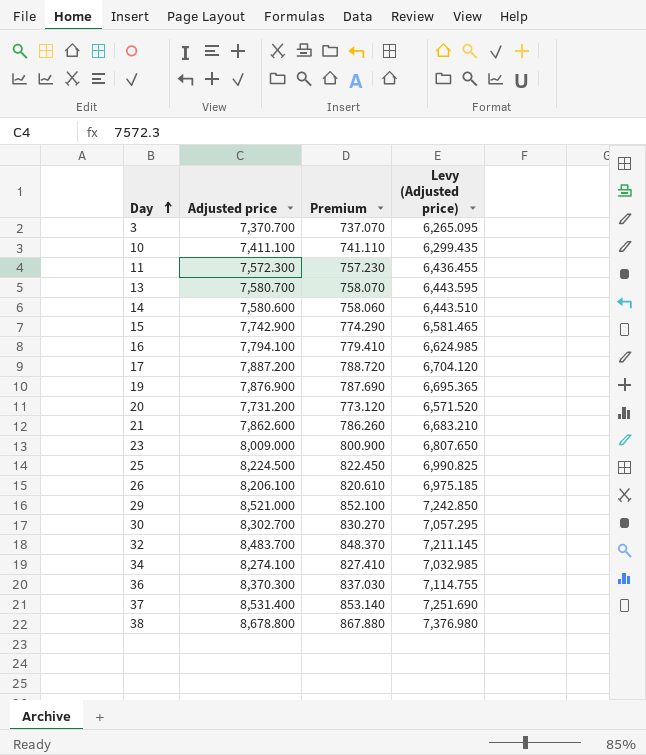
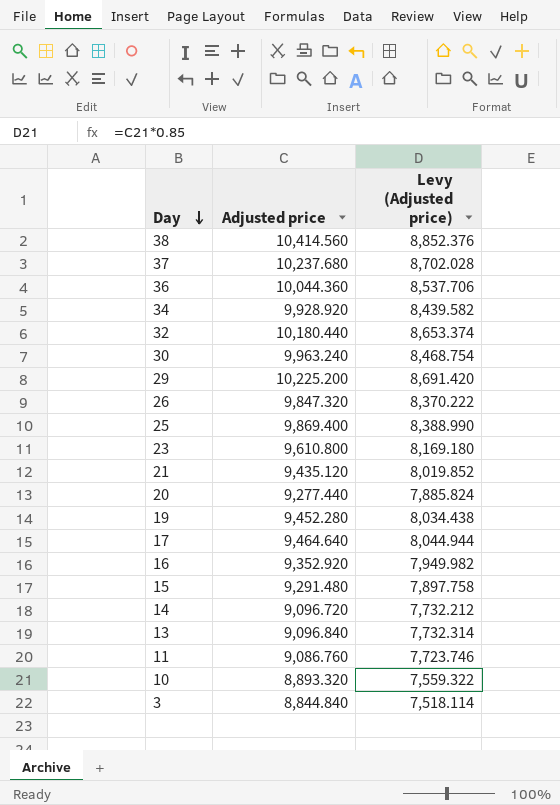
row order: Day ascending -> Day descending
column Premium | formula: [Adjusted price] * 0.1 -> none
38 | Adjusted price: 8,678.800 -> 10,414.560
38 | Levy (Adjusted price): 7,376.980 -> 8,852.376
37 | Adjusted price: 8,531.400 -> 10,237.680
37 | Levy (Adjusted price): 7,251.690 -> 8,702.028
36 | Adjusted price: 8,370.300 -> 10,044.360
36 | Levy (Adjusted price): 7,114.755 -> 8,537.706
34 | Adjusted price: 8,274.100 -> 9,928.920
34 | Levy (Adjusted price): 7,032.985 -> 8,439.582
32 | Adjusted price: 8,483.700 -> 10,180.440
32 | Levy (Adjusted price): 7,211.145 -> 8,653.374
30 | Adjusted price: 8,302.700 -> 9,963.240
30 | Levy (Adjusted price): 7,057.295 -> 8,468.754
29 | Adjusted price: 8,521.000 -> 10,225.200
29 | Levy (Adjusted price): 7,242.850 -> 8,691.420
26 | Adjusted price: 8,206.100 -> 9,847.320
26 | Levy (Adjusted price): 6,975.185 -> 8,370.222
25 | Adjusted price: 8,224.500 -> 9,869.400
25 | Levy (Adjusted price): 6,990.825 -> 8,388.990
23 | Adjusted price: 8,009.000 -> 9,610.800
23 | Levy (Adjusted price): 6,807.650 -> 8,169.180
21 | Adjusted price: 7,862.600 -> 9,435.120
21 | Levy (Adjusted price): 6,683.210 -> 8,019.852
20 | Adjusted price: 7,731.200 -> 9,277.440
20 | Levy (Adjusted price): 6,571.520 -> 7,885.824
19 | Adjusted price: 7,876.900 -> 9,452.280
19 | Levy (Adjusted price): 6,695.365 -> 8,034.438
17 | Adjusted price: 7,887.200 -> 9,464.640
17 | Levy (Adjusted price): 6,704.120 -> 8,044.944
16 | Adjusted price: 7,794.100 -> 9,352.920
16 | Levy (Adjusted price): 6,624.985 -> 7,949.982
15 | Adjusted price: 7,742.900 -> 9,291.480
15 | Levy (Adjusted price): 6,581.465 -> 7,897.758
14 | Adjusted price: 7,580.600 -> 9,096.720
14 | Levy (Adjusted price): 6,443.510 -> 7,732.212
13 | Adjusted price: 7,580.700 -> 9,096.840
13 | Levy (Adjusted price): 6,443.595 -> 7,732.314
11 | Adjusted price: 7,572.300 -> 9,086.760
11 | Levy (Adjusted price): 6,436.455 -> 7,723.746
10 | Adjusted price: 7,411.100 -> 8,893.320
10 | Levy (Adjusted price): 6,299.435 -> 7,559.322
3 | Adjusted price: 7,370.700 -> 8,844.840
3 | Levy (Adjusted price): 6,265.095 -> 7,518.114

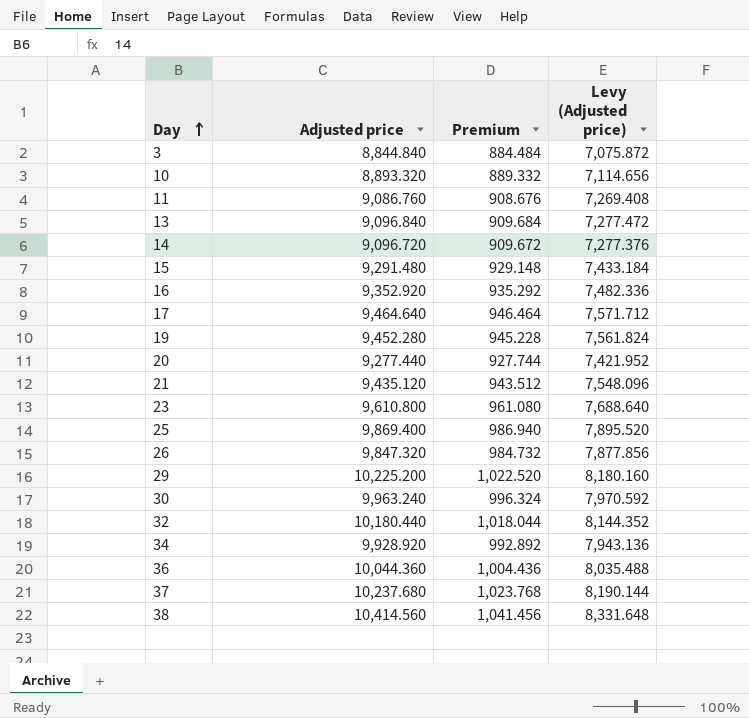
row order: Day descending -> Day ascending
column Premium | formula: none -> [Adjusted price] * 0.1
column Levy (Adjusted price) | formula: [Adjusted price] * 0.85 -> [Adjusted price] * 0.8

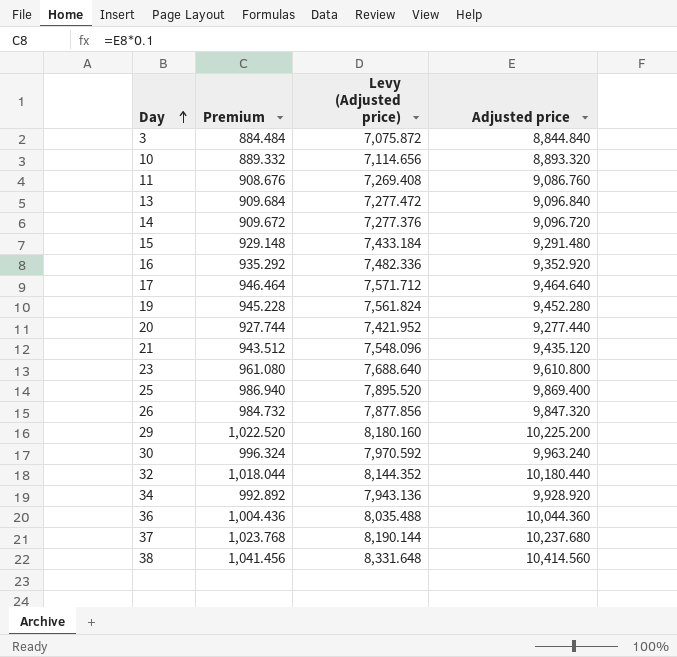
column Adjusted price | position: 2 -> 4

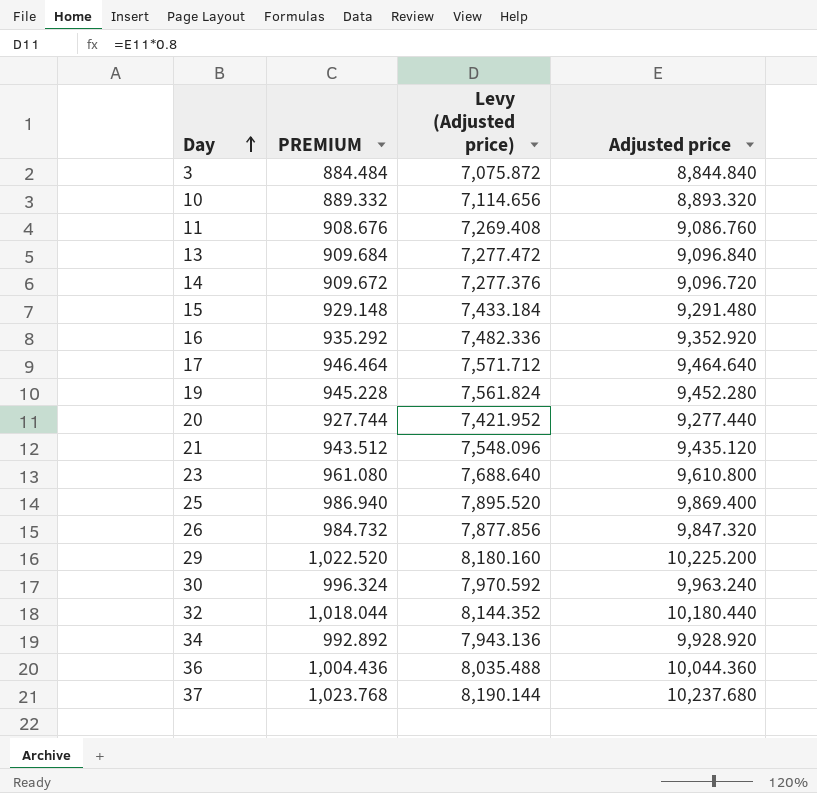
column name: Premium -> PREMIUM
row 38: 1,041.456 | 8,331.648 | 10,414.560 -> none

